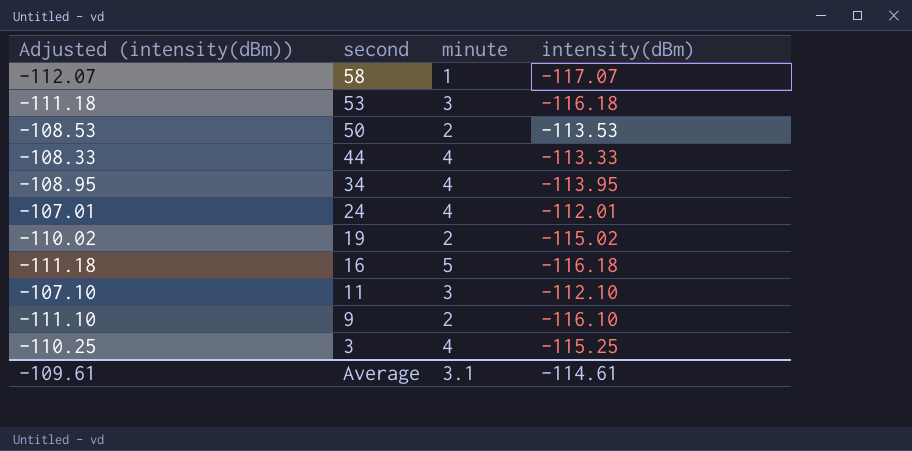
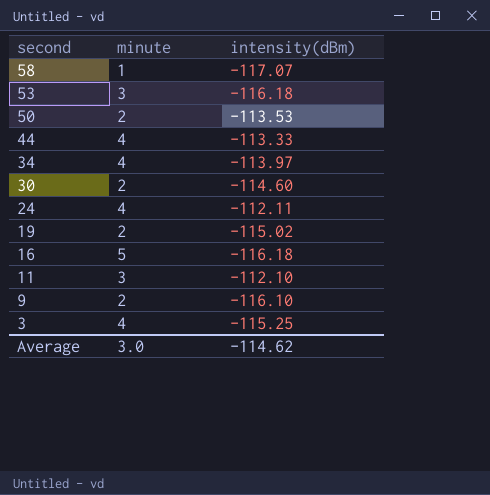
column Adjusted (intensity(dBm)) | formula: [intensity(dBm)] + 5 -> none
34 | intensity(dBm): -113.95 -> -113.97
row 30: none -> 2 | -114.60
24 | intensity(dBm): -112.01 -> -112.11
Average | minute: 3.1 -> 3.0
Average | intensity(dBm): -114.61 -> -114.62

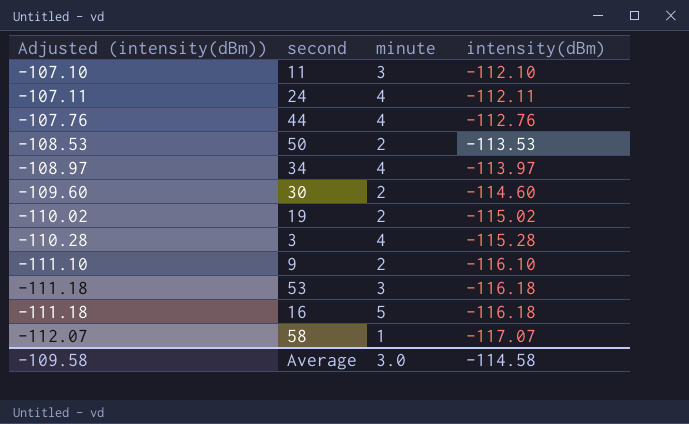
row order: second descending -> Adjusted (intensity(dBm)) descending
column Adjusted (intensity(dBm)) | formula: none -> [intensity(dBm)] + 5
44 | intensity(dBm): -113.33 -> -112.76
3 | intensity(dBm): -115.25 -> -115.28
Average | intensity(dBm): -114.62 -> -114.58

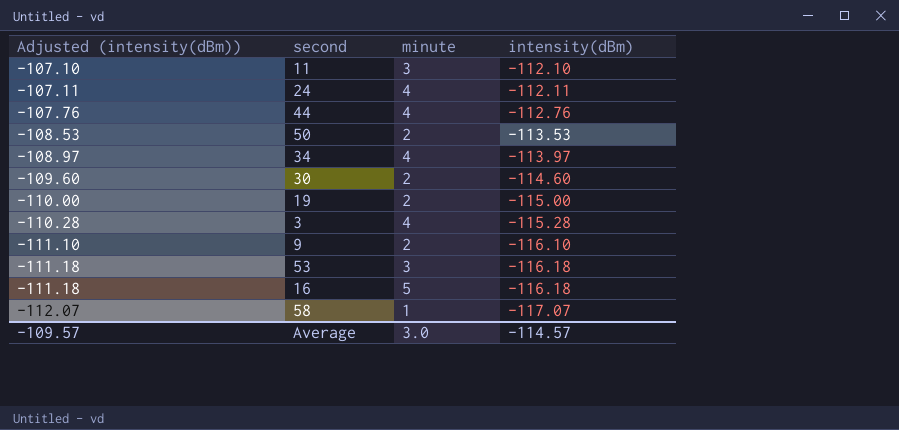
19 | Adjusted (intensity(dBm)): -110.02 -> -110.00
19 | intensity(dBm): -115.02 -> -115.00
Average | Adjusted (intensity(dBm)): -109.58 -> -109.57
Average | intensity(dBm): -114.58 -> -114.57

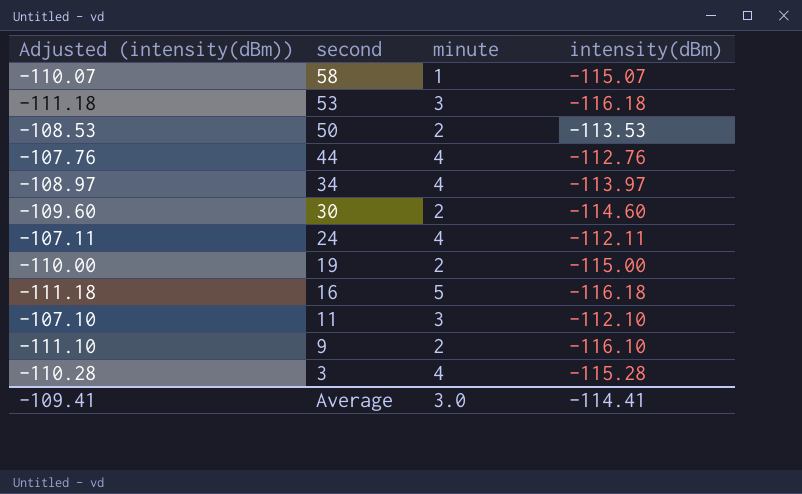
row order: Adjusted (intensity(dBm)) descending -> second descending
58 | Adjusted (intensity(dBm)): -112.07 -> -110.07
58 | intensity(dBm): -117.07 -> -115.07
Average | Adjusted (intensity(dBm)): -109.57 -> -109.41
Average | intensity(dBm): -114.57 -> -114.41

